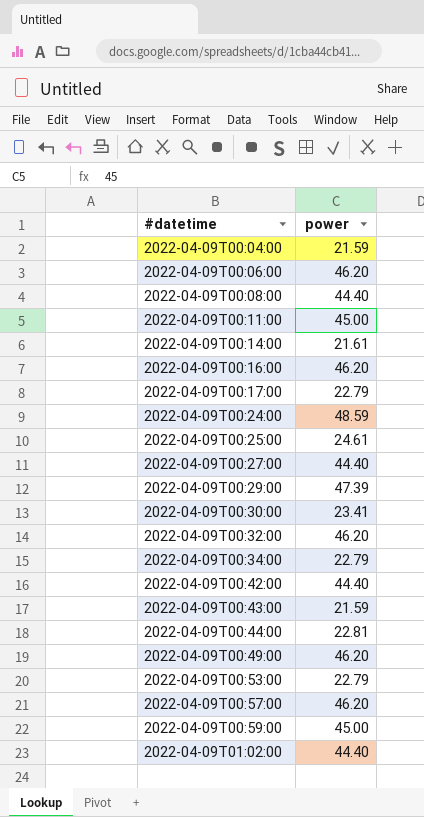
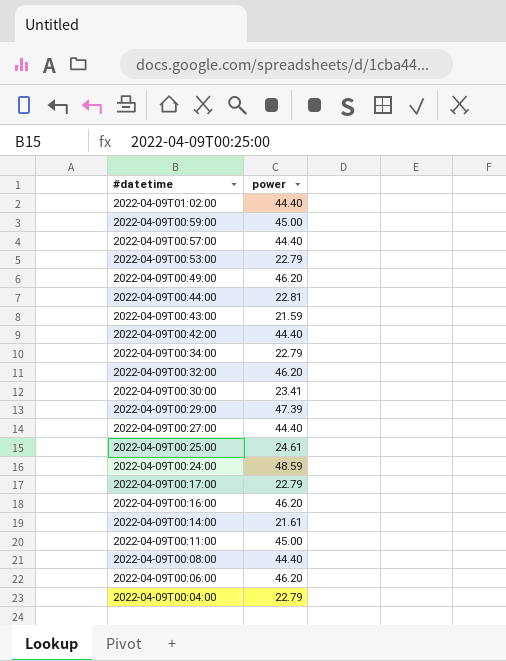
row order: #datetime ascending -> #datetime descending
2022-04-09T00:57:00 | power: 46.20 -> 44.40
2022-04-09T00:04:00 | power: 21.59 -> 22.79

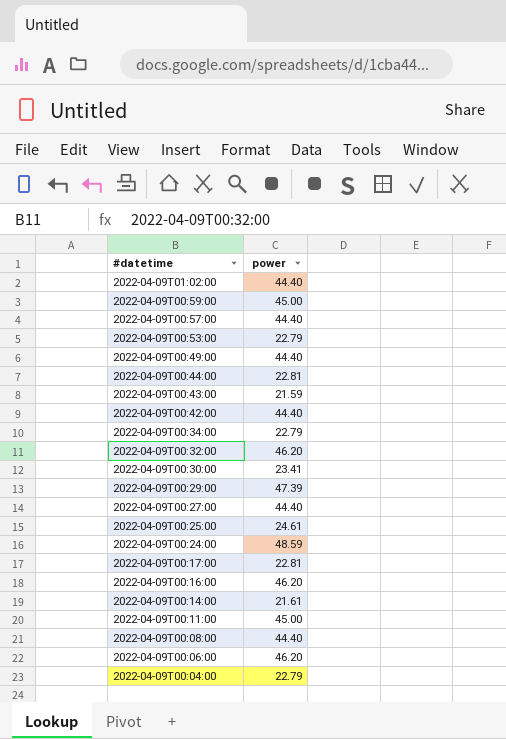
2022-04-09T00:49:00 | power: 46.20 -> 44.40
2022-04-09T00:17:00 | power: 22.79 -> 22.81

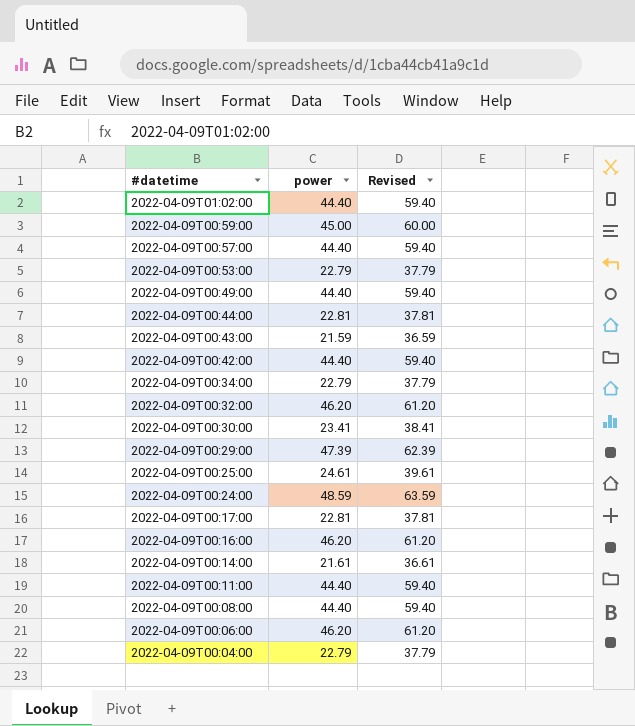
column Revised | formula: none -> [power] + 15
row 2022-04-09T00:27:00: 44.40 -> none
2022-04-09T00:11:00 | power: 45.00 -> 44.40

